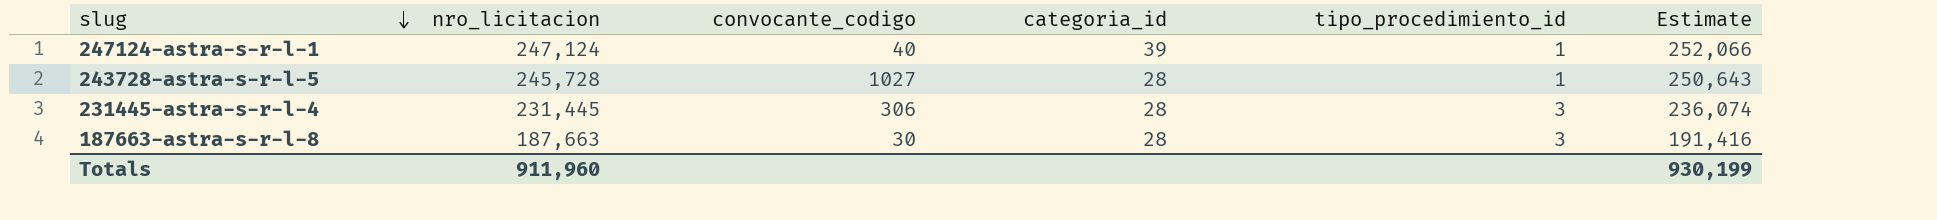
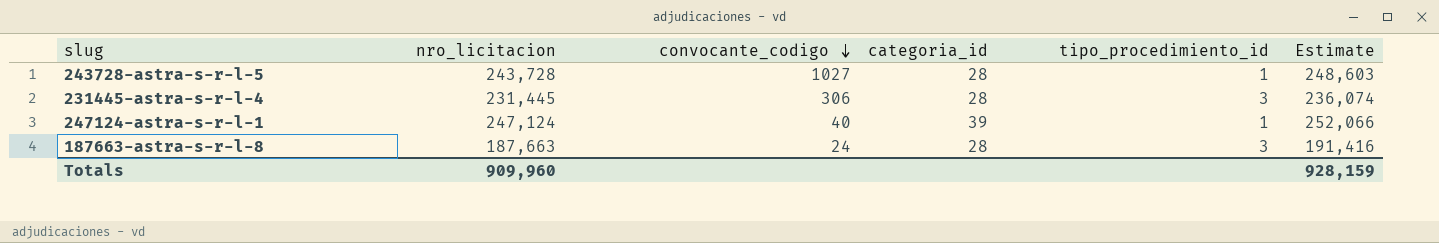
row order: slug descending -> convocante_codigo descending
243728-astra-s-r-l-5 | nro_licitacion: 245,728 -> 243,728
243728-astra-s-r-l-5 | Estimate: 250,643 -> 248,603
187663-astra-s-r-l-8 | convocante_codigo: 30 -> 24
Totals | nro_licitacion: 911,960 -> 909,960
Totals | Estimate: 930,199 -> 928,159

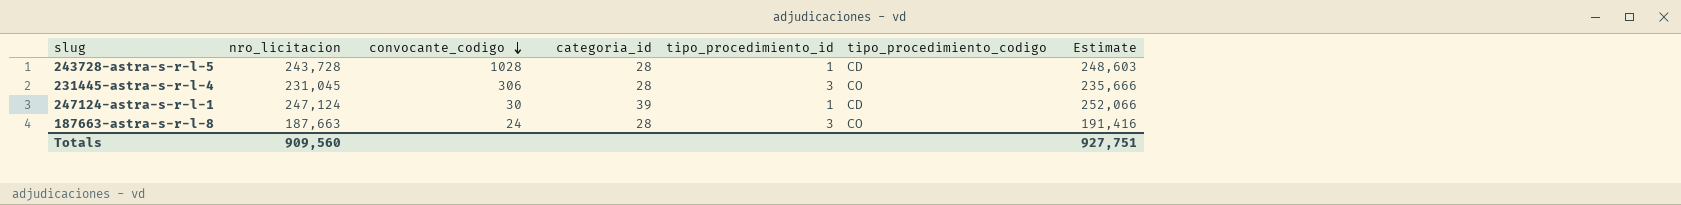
column tipo_procedimiento_codigo | position: none -> 6
243728-astra-s-r-l-5 | convocante_codigo: 1027 -> 1028
231445-astra-s-r-l-4 | nro_licitacion: 231,445 -> 231,045
231445-astra-s-r-l-4 | Estimate: 236,074 -> 235,666
247124-astra-s-r-l-1 | convocante_codigo: 40 -> 30
Totals | nro_licitacion: 909,960 -> 909,560
Totals | Estimate: 928,159 -> 927,751

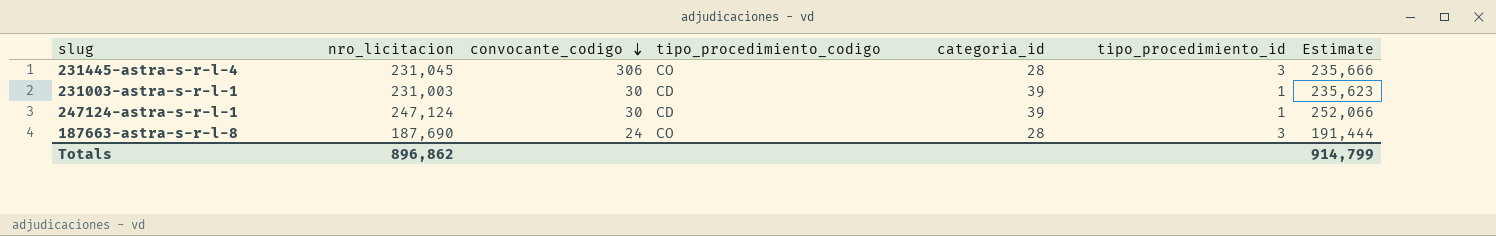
column tipo_procedimiento_codigo | position: 6 -> 4
row 243728-astra-s-r-l-5: 243,728 | 1028 | 28 | 1 | CD | 248,603 -> none
row 231003-astra-s-r-l-1: none -> 231,003 | 30 | CD | 39 | 1 | 235,623
187663-astra-s-r-l-8 | nro_licitacion: 187,663 -> 187,690
187663-astra-s-r-l-8 | Estimate: 191,416 -> 191,444
Totals | nro_licitacion: 909,560 -> 896,862
Totals | Estimate: 927,751 -> 914,799

